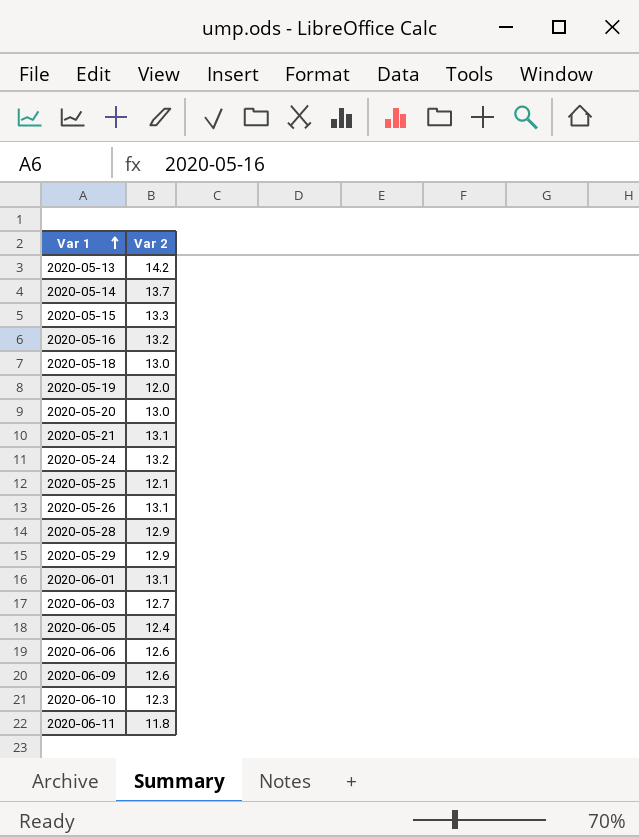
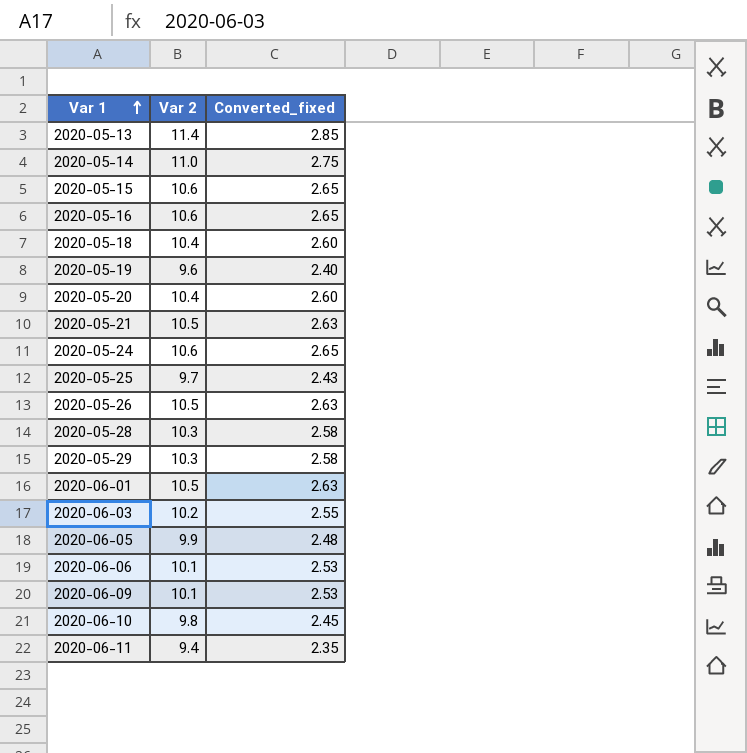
column Converted_fixed | formula: none -> [Var 2] * 0.25
2020-05-13 | Var 2: 14.2 -> 11.4
2020-05-14 | Var 2: 13.7 -> 11.0
2020-05-15 | Var 2: 13.3 -> 10.6
2020-05-16 | Var 2: 13.2 -> 10.6
2020-05-18 | Var 2: 13.0 -> 10.4
2020-05-19 | Var 2: 12.0 -> 9.6
2020-05-20 | Var 2: 13.0 -> 10.4
2020-05-21 | Var 2: 13.1 -> 10.5
2020-05-24 | Var 2: 13.2 -> 10.6
2020-05-25 | Var 2: 12.1 -> 9.7
2020-05-26 | Var 2: 13.1 -> 10.5
2020-05-28 | Var 2: 12.9 -> 10.3
2020-05-29 | Var 2: 12.9 -> 10.3
2020-06-01 | Var 2: 13.1 -> 10.5
2020-06-03 | Var 2: 12.7 -> 10.2
2020-06-05 | Var 2: 12.4 -> 9.9
2020-06-06 | Var 2: 12.6 -> 10.1
2020-06-09 | Var 2: 12.6 -> 10.1
2020-06-10 | Var 2: 12.3 -> 9.8
2020-06-11 | Var 2: 11.8 -> 9.4

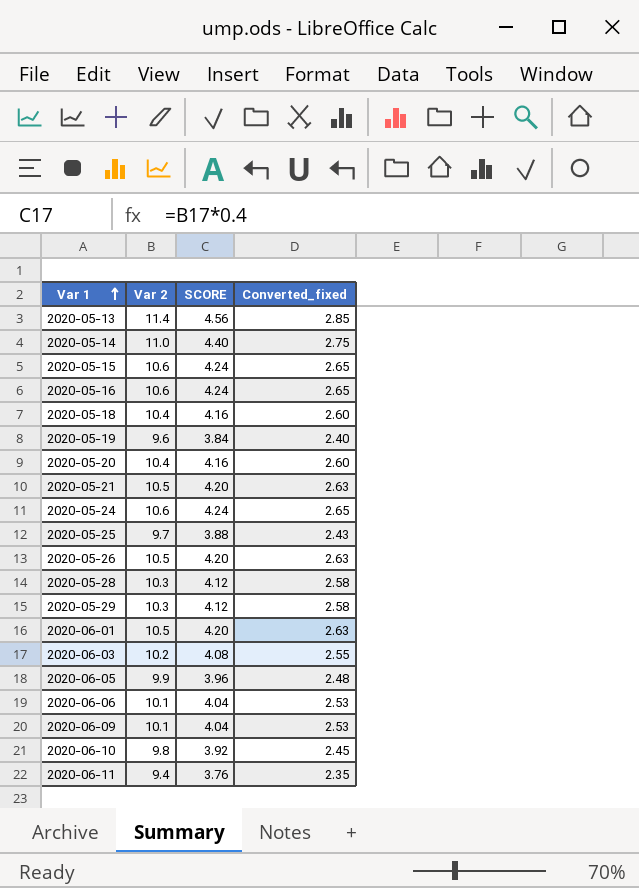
column SCORE | formula: none -> [Var 2] * 0.4

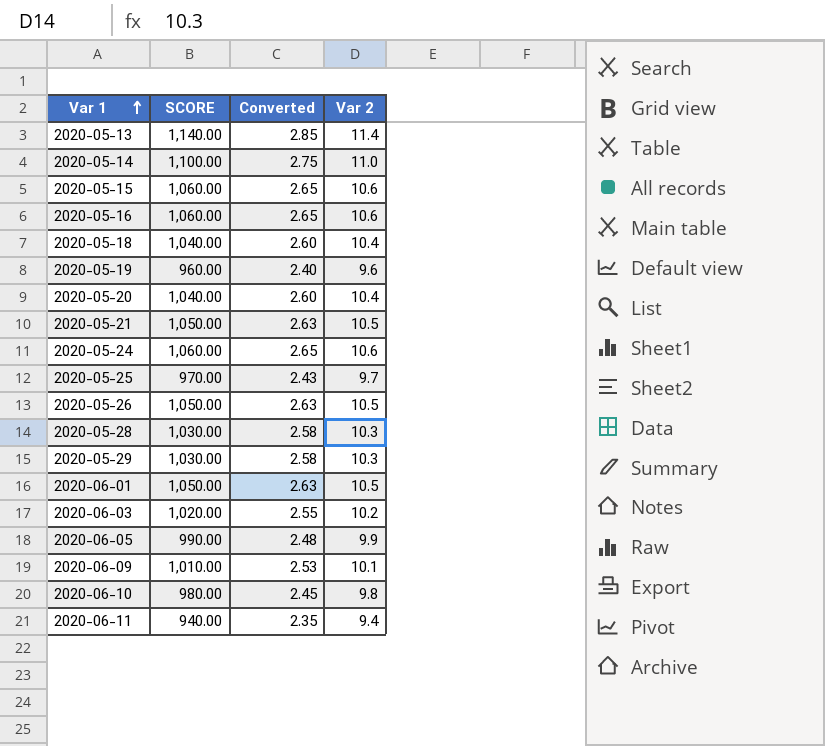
column SCORE | formula: [Var 2] * 0.4 -> [Var 2] * 100
column name: Converted_fixed -> Converted
column Var 2 | position: 2 -> 4
row 2020-06-06: 10.1 | 4.04 | 2.53 -> none

